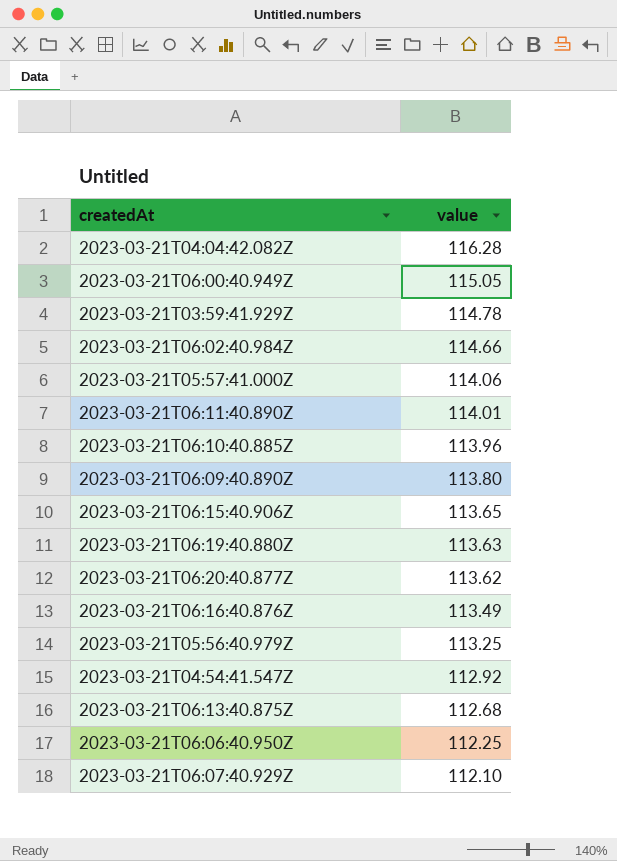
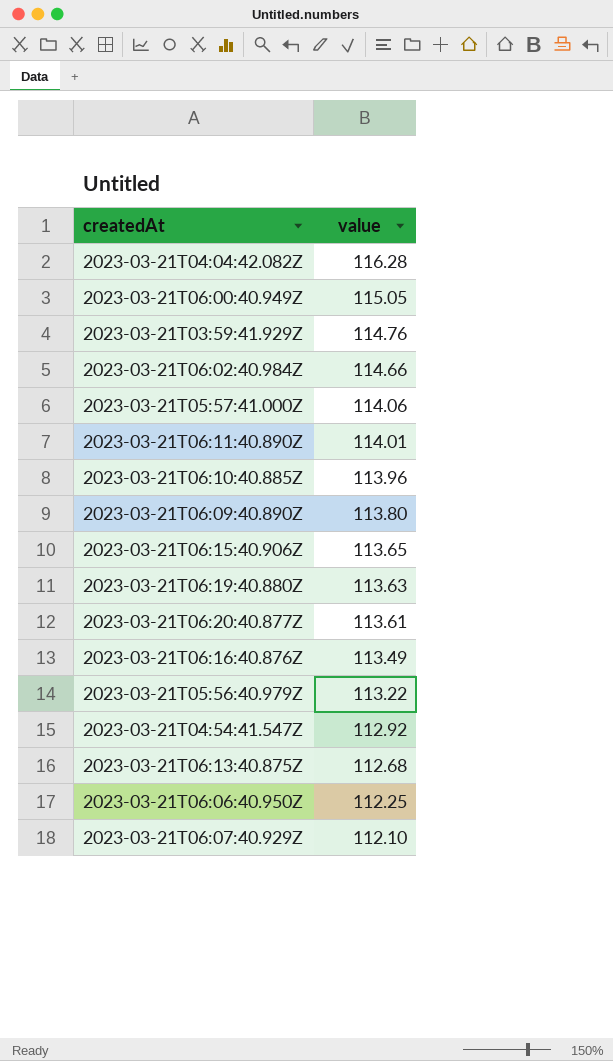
2023-03-21T03:59:41.929Z | value: 114.78 -> 114.76
2023-03-21T06:20:40.877Z | value: 113.62 -> 113.61
2023-03-21T05:56:40.979Z | value: 113.25 -> 113.22

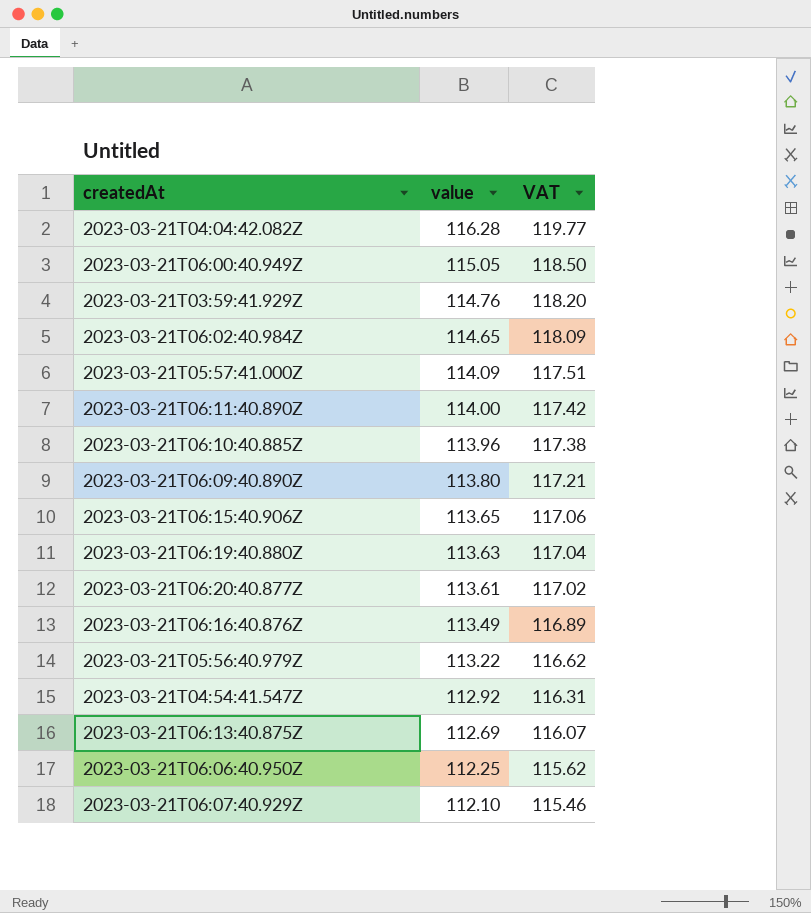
column VAT | formula: none -> [value] * 1.03
2023-03-21T06:02:40.984Z | value: 114.66 -> 114.65
2023-03-21T05:57:41.000Z | value: 114.06 -> 114.09
2023-03-21T06:11:40.890Z | value: 114.01 -> 114.00
2023-03-21T06:13:40.875Z | value: 112.68 -> 112.69

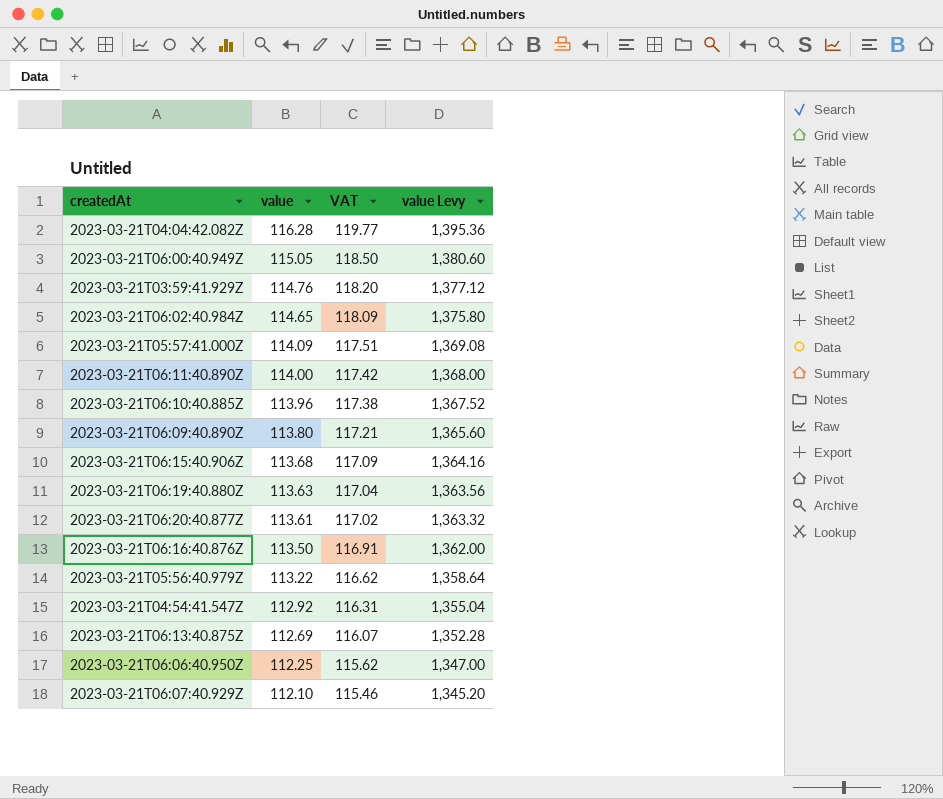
column value Levy | formula: none -> [value] * 12
2023-03-21T06:15:40.906Z | value: 113.65 -> 113.68
2023-03-21T06:15:40.906Z | VAT: 117.06 -> 117.09
2023-03-21T06:16:40.876Z | value: 113.49 -> 113.50
2023-03-21T06:16:40.876Z | VAT: 116.89 -> 116.91

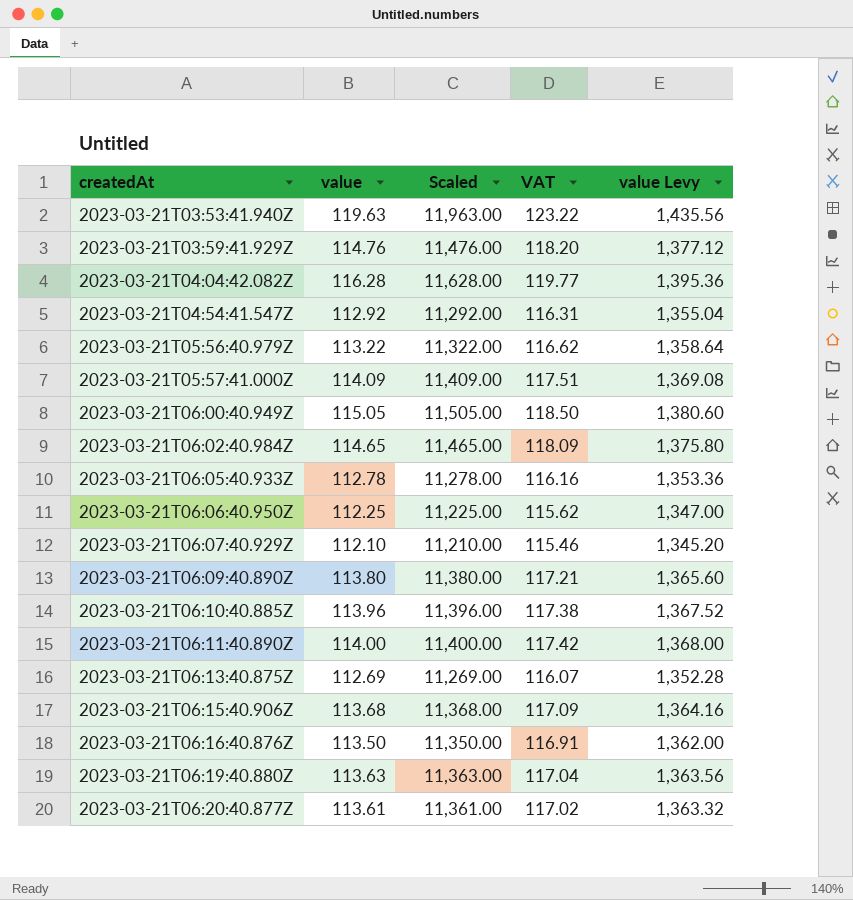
row order: value descending -> createdAt ascending
column Scaled | formula: none -> [value] * 100
row 2023-03-21T03:53:41.940Z: none -> 119.63 | 11,963.00 | 123.22 | 1,435.56
row 2023-03-21T06:05:40.933Z: none -> 112.78 | 11,278.00 | 116.16 | 1,353.36

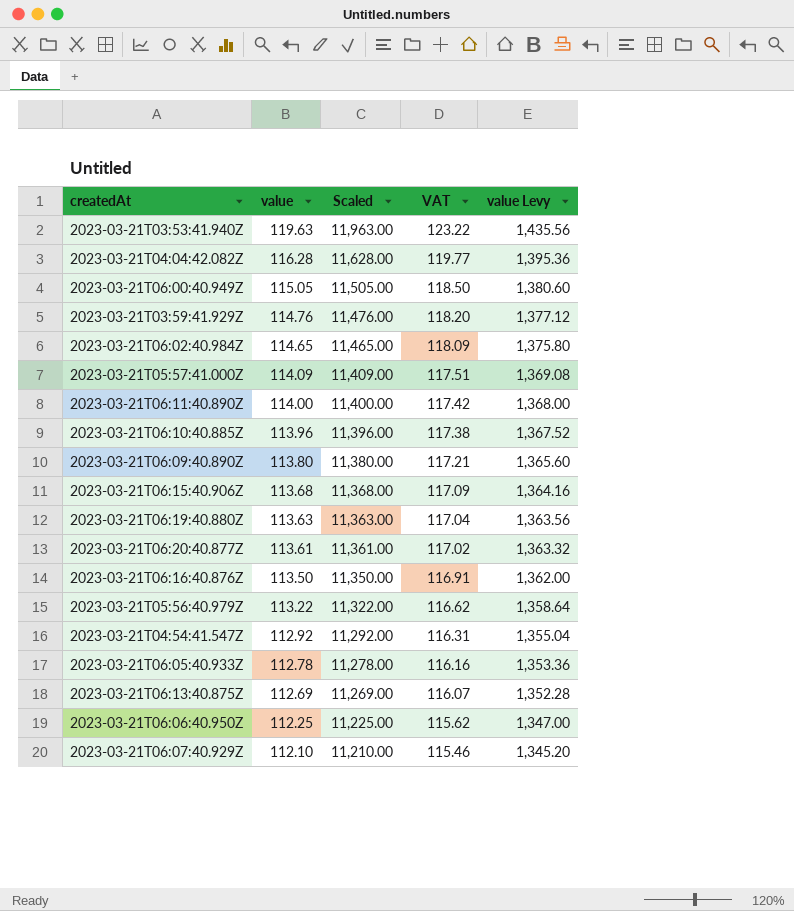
row order: createdAt ascending -> value descending

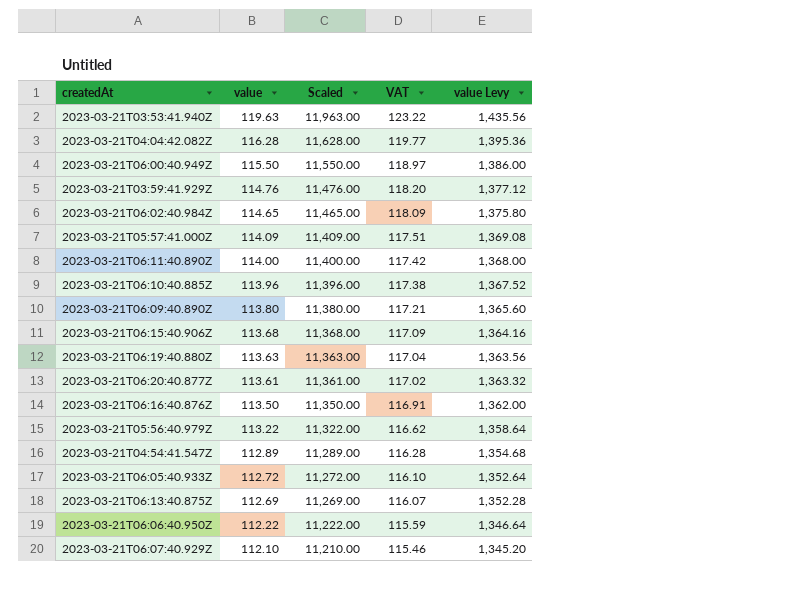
2023-03-21T06:00:40.949Z | value: 115.05 -> 115.50
2023-03-21T06:00:40.949Z | Scaled: 11,505.00 -> 11,550.00
2023-03-21T06:00:40.949Z | VAT: 118.50 -> 118.97
2023-03-21T06:00:40.949Z | value Levy: 1,380.60 -> 1,386.00
2023-03-21T04:54:41.547Z | value: 112.92 -> 112.89
2023-03-21T04:54:41.547Z | Scaled: 11,292.00 -> 11,289.00
2023-03-21T04:54:41.547Z | VAT: 116.31 -> 116.28
2023-03-21T04:54:41.547Z | value Levy: 1,355.04 -> 1,354.68
2023-03-21T06:05:40.933Z | value: 112.78 -> 112.72
2023-03-21T06:05:40.933Z | Scaled: 11,278.00 -> 11,272.00
2023-03-21T06:05:40.933Z | VAT: 116.16 -> 116.10
2023-03-21T06:05:40.933Z | value Levy: 1,353.36 -> 1,352.64
2023-03-21T06:06:40.950Z | value: 112.25 -> 112.22
2023-03-21T06:06:40.950Z | Scaled: 11,225.00 -> 11,222.00
2023-03-21T06:06:40.950Z | VAT: 115.62 -> 115.59
2023-03-21T06:06:40.950Z | value Levy: 1,347.00 -> 1,346.64

